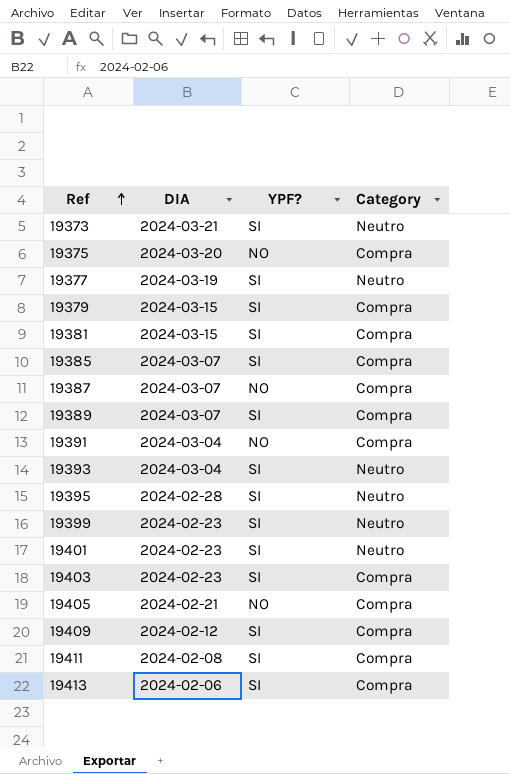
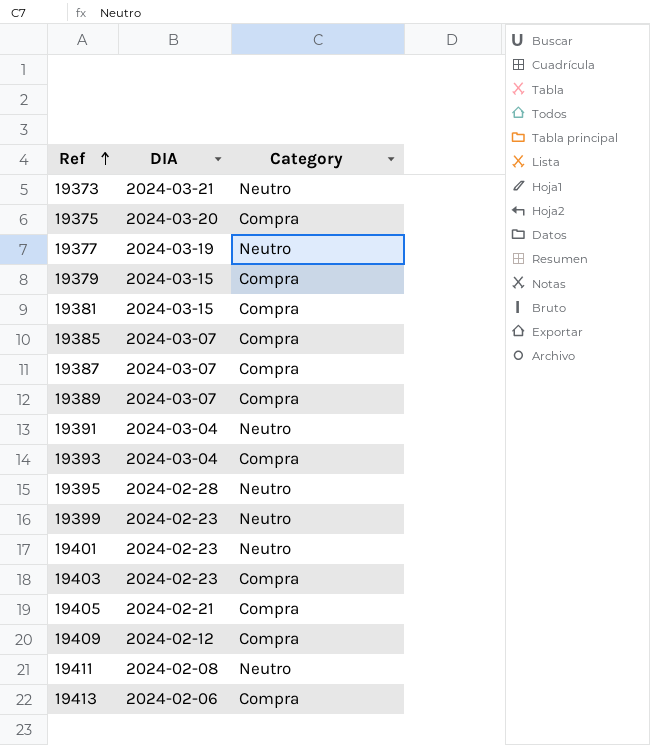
column YPF? | position: 3 -> none
19391 | Category: Compra -> Neutro
19393 | Category: Neutro -> Compra
19411 | Category: Compra -> Neutro

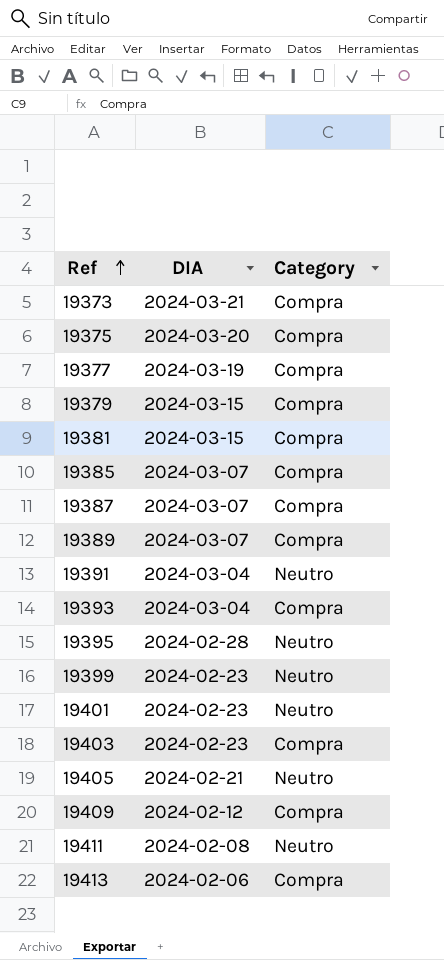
19373 | Category: Neutro -> Compra
19377 | Category: Neutro -> Compra
19405 | Category: Compra -> Neutro

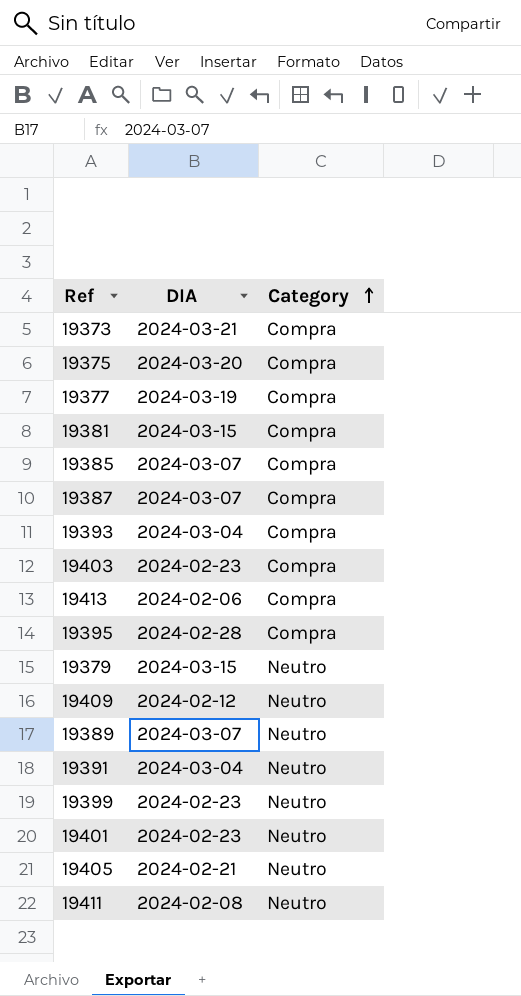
row order: Ref ascending -> Category ascending
19395 | Category: Neutro -> Compra
19379 | Category: Compra -> Neutro
19409 | Category: Compra -> Neutro
19389 | Category: Compra -> Neutro

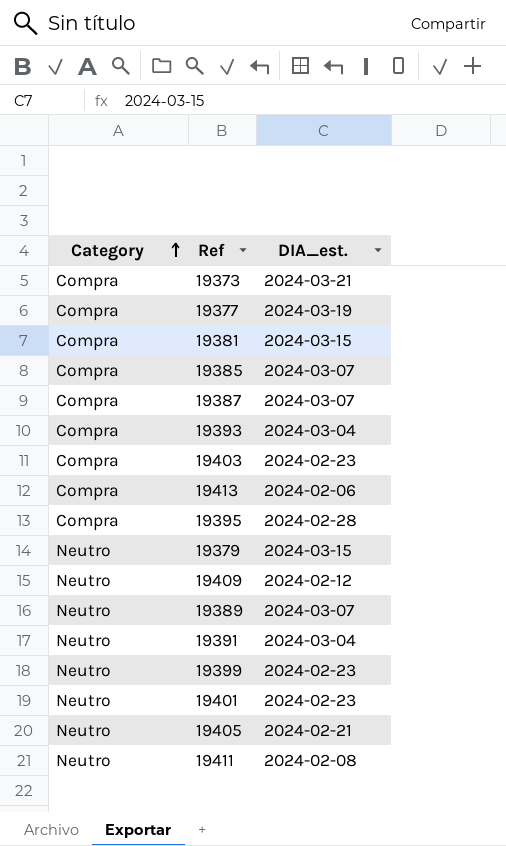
column Category | position: 3 -> 1
column name: DIA -> DIA_est.
row 19375: 2024-03-20 | Compra -> none

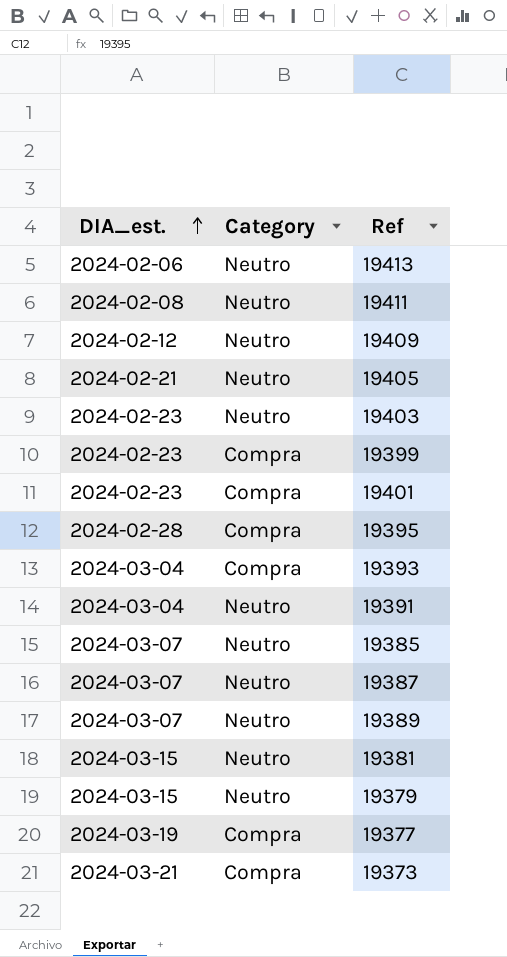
row order: Category ascending -> DIA_est. ascending
column DIA_est. | position: 3 -> 1
19413 | Category: Compra -> Neutro
19403 | Category: Compra -> Neutro
19399 | Category: Neutro -> Compra
19401 | Category: Neutro -> Compra
19385 | Category: Compra -> Neutro
19387 | Category: Compra -> Neutro
19381 | Category: Compra -> Neutro

